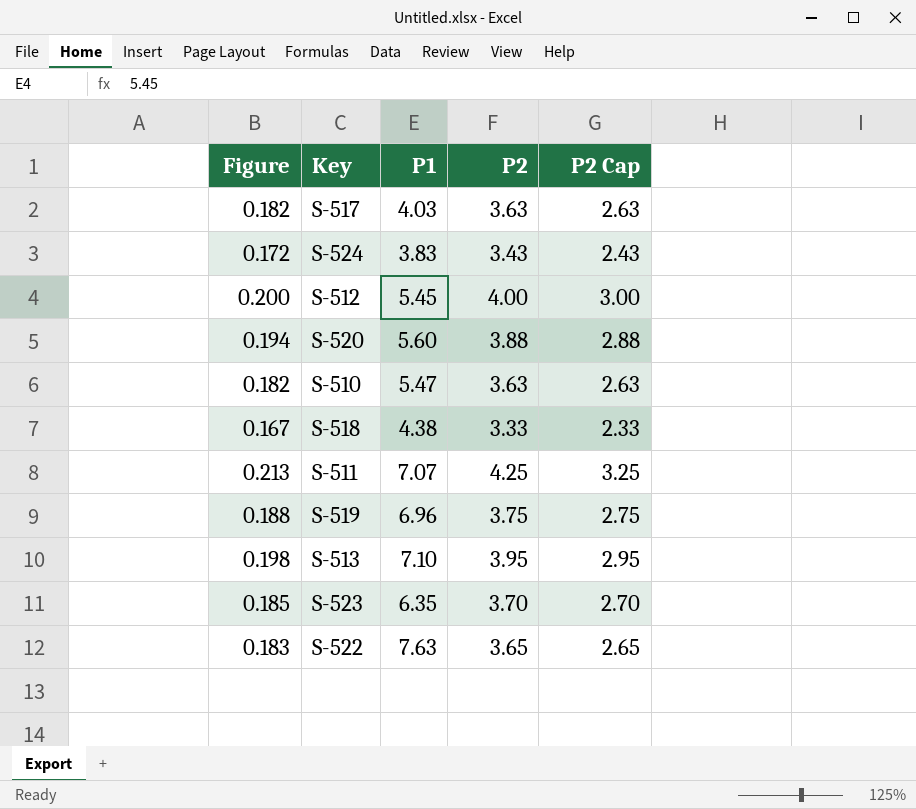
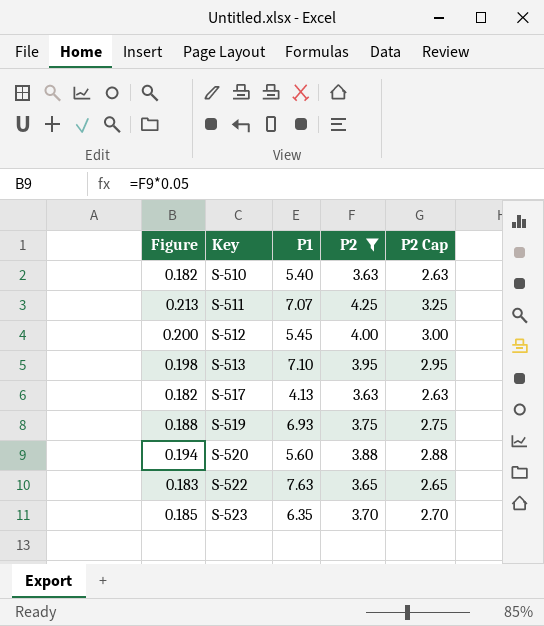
filter: none -> P2 >= 3.63
row order: none -> Key ascending
S-510 | P1: 5.47 -> 5.40
S-517 | P1: 4.03 -> 4.13
S-519 | P1: 6.96 -> 6.93

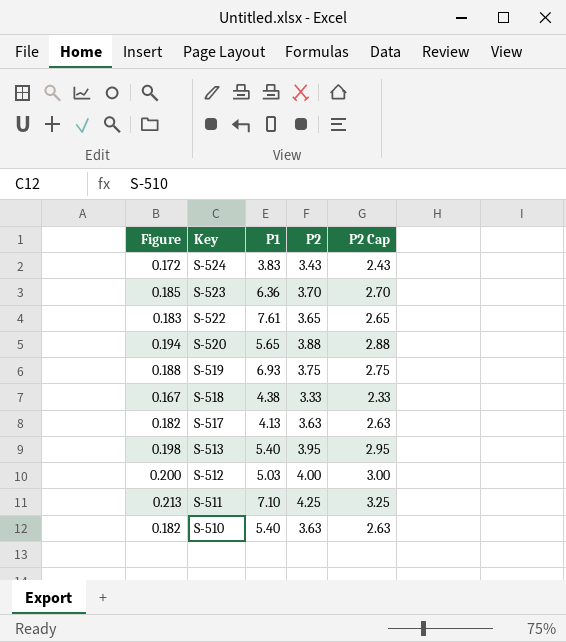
filter: P2 >= 3.63 -> none
row order: Key ascending -> Key descending
S-523 | P1: 6.35 -> 6.36
S-522 | P1: 7.63 -> 7.61
S-520 | P1: 5.60 -> 5.65
S-513 | P1: 7.10 -> 5.40
S-512 | P1: 5.45 -> 5.03
S-511 | P1: 7.07 -> 7.10

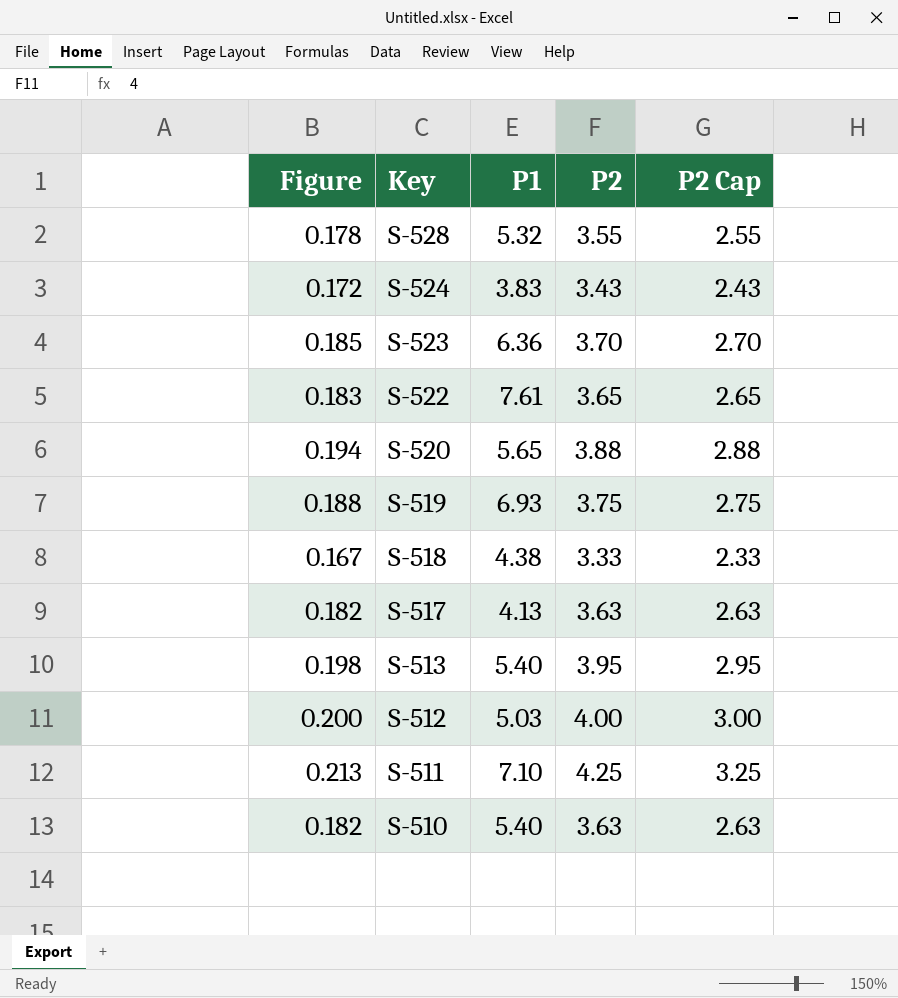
row S-528: none -> 0.178 | 5.32 | 3.55 | 2.55

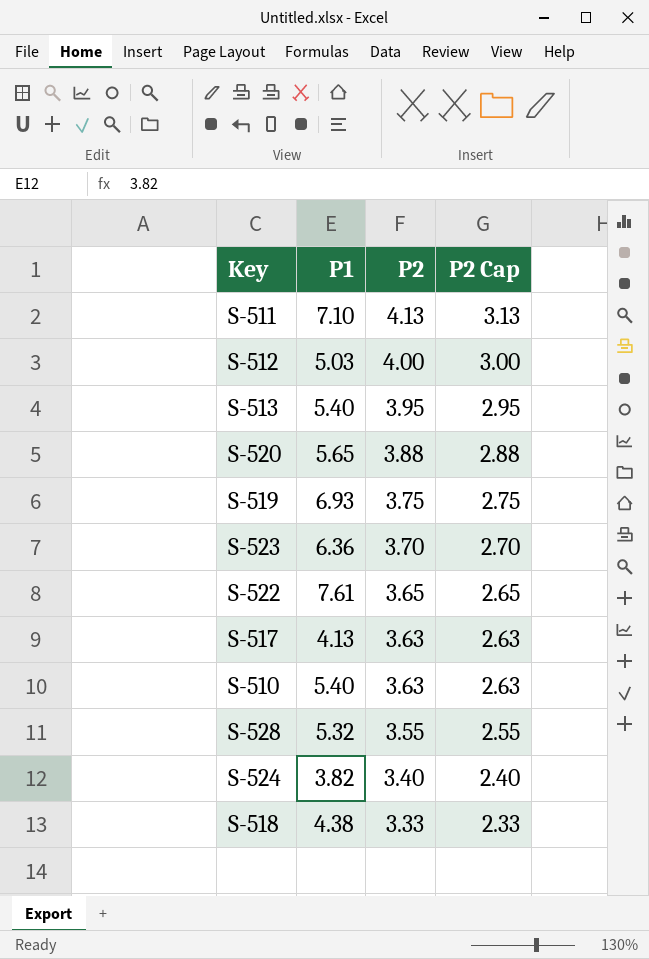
row order: Key descending -> P2 descending
column Figure | formula: [P2] * 0.05 -> none
S-511 | P2: 4.25 -> 4.13
S-511 | P2 Cap: 3.25 -> 3.13
S-524 | P1: 3.83 -> 3.82
S-524 | P2: 3.43 -> 3.40
S-524 | P2 Cap: 2.43 -> 2.40

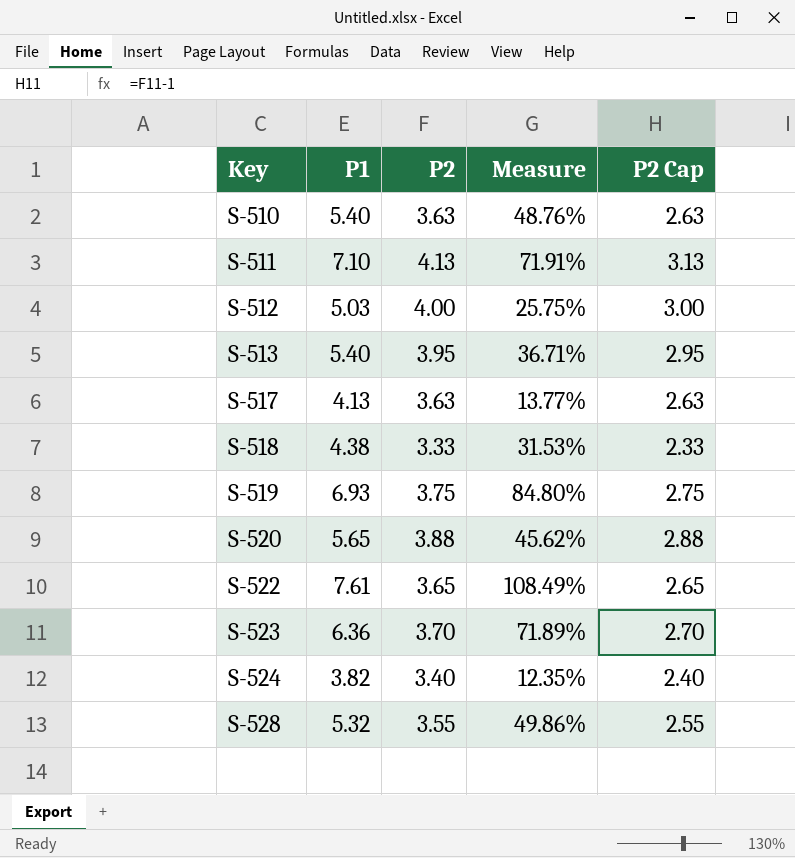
row order: P2 descending -> Key ascending
column Measure | formula: none -> ([P1] - [P2]) / [P2]

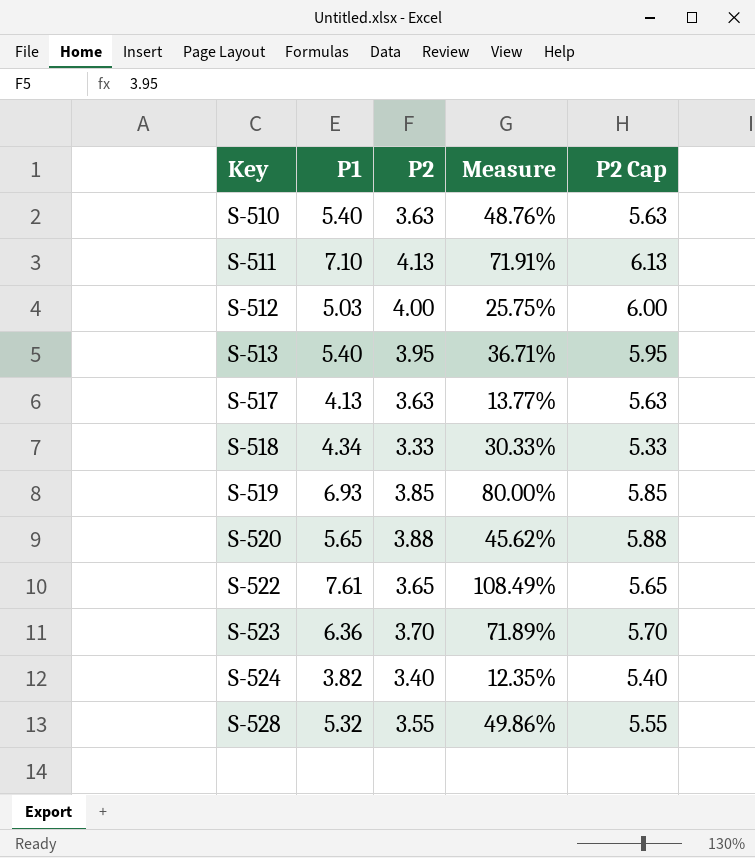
column P2 Cap | formula: [P2] - 1 -> [P2] + 2
S-518 | P1: 4.38 -> 4.34
S-518 | Measure: 31.53% -> 30.33%
S-519 | P2: 3.75 -> 3.85
S-519 | Measure: 84.80% -> 80.00%

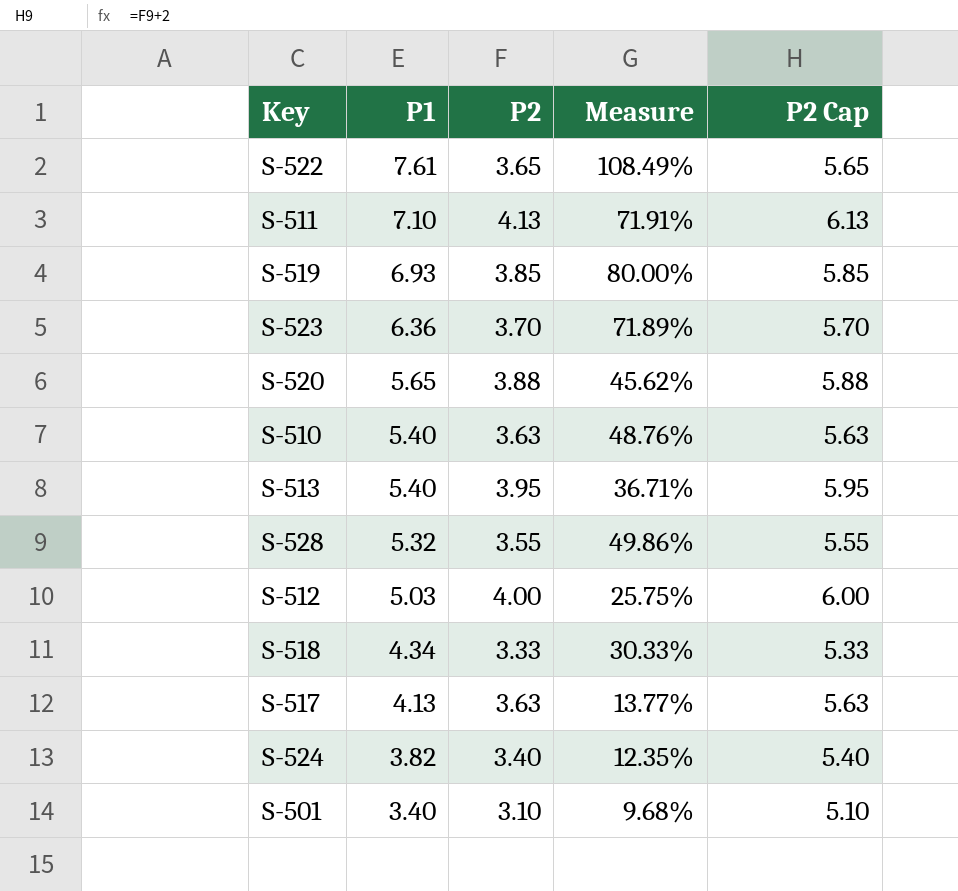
row order: Key ascending -> P1 descending
row S-501: none -> 3.40 | 3.10 | 9.68% | 5.10

